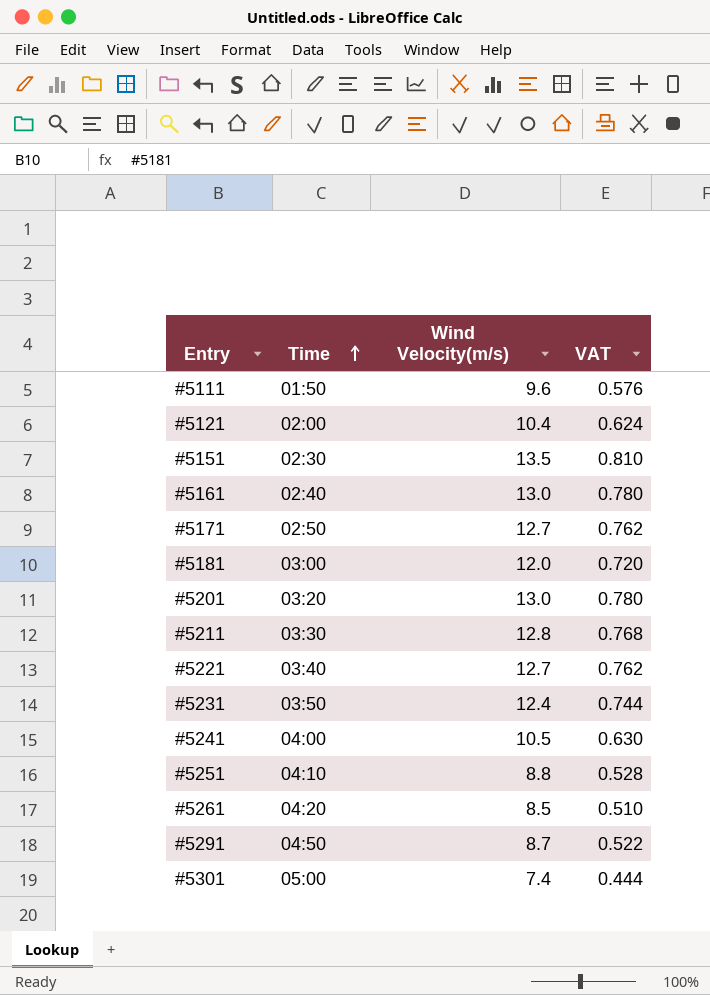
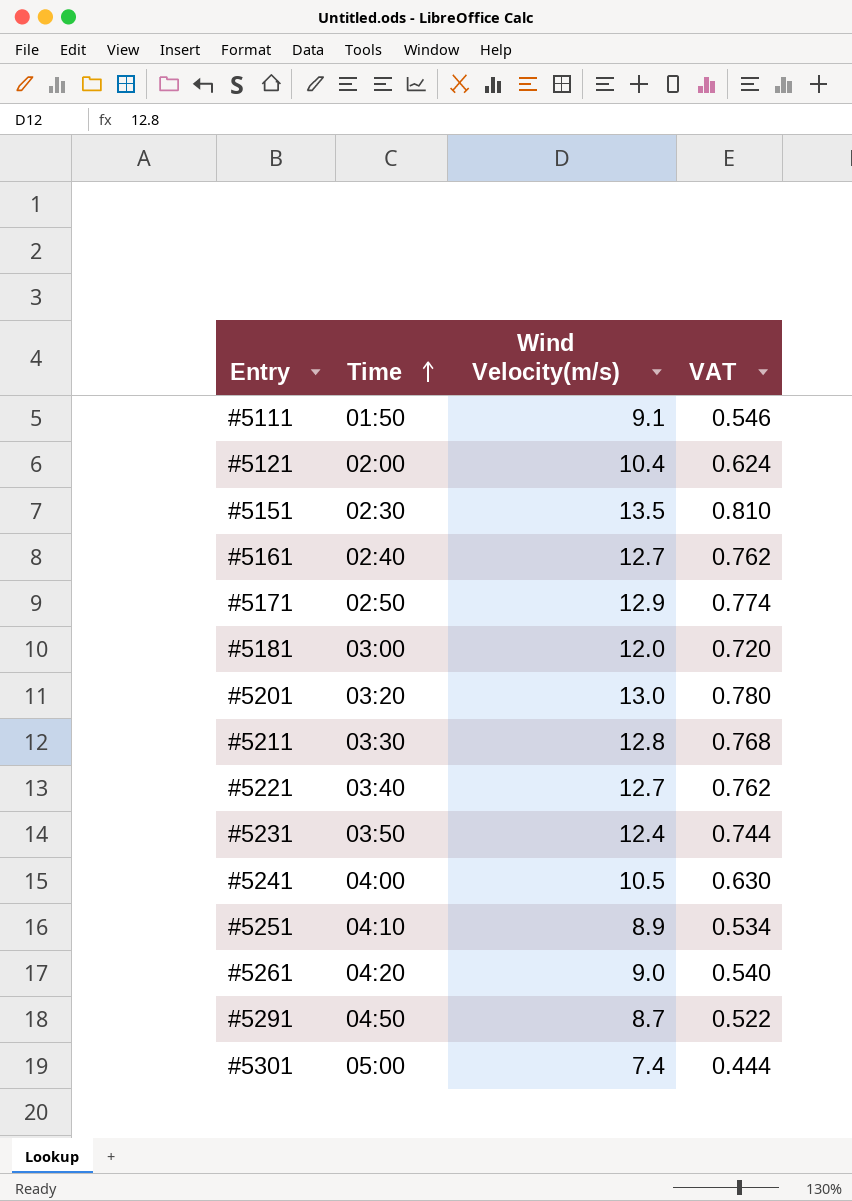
#5111 | Wind Velocity(m/s): 9.6 -> 9.1
#5111 | VAT: 0.576 -> 0.546
#5161 | Wind Velocity(m/s): 13.0 -> 12.7
#5161 | VAT: 0.780 -> 0.762
#5171 | Wind Velocity(m/s): 12.7 -> 12.9
#5171 | VAT: 0.762 -> 0.774
#5251 | Wind Velocity(m/s): 8.8 -> 8.9
#5251 | VAT: 0.528 -> 0.534
#5261 | Wind Velocity(m/s): 8.5 -> 9.0
#5261 | VAT: 0.510 -> 0.540

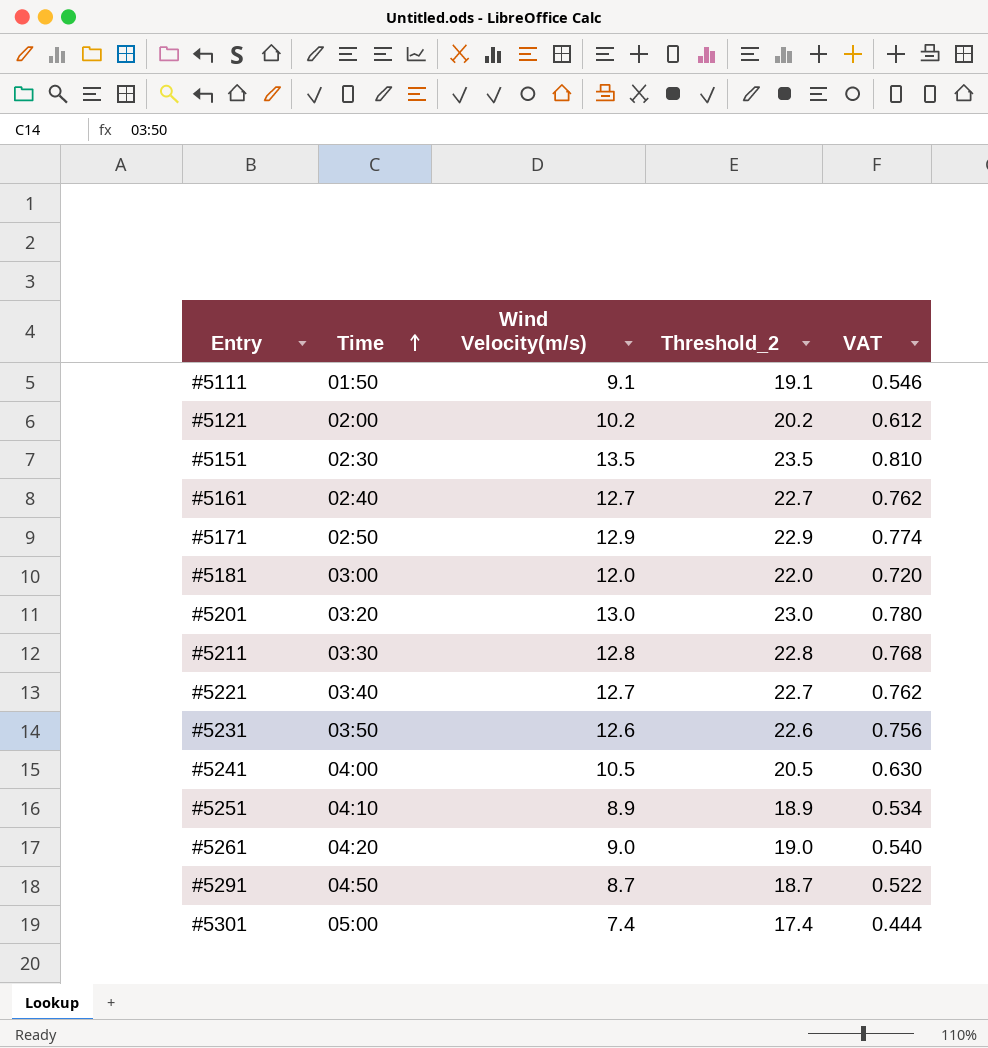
column Threshold_2 | formula: none -> [Wind Velocity(m/s)] + 10
#5121 | Wind Velocity(m/s): 10.4 -> 10.2
#5121 | VAT: 0.624 -> 0.612
#5231 | Wind Velocity(m/s): 12.4 -> 12.6
#5231 | VAT: 0.744 -> 0.756

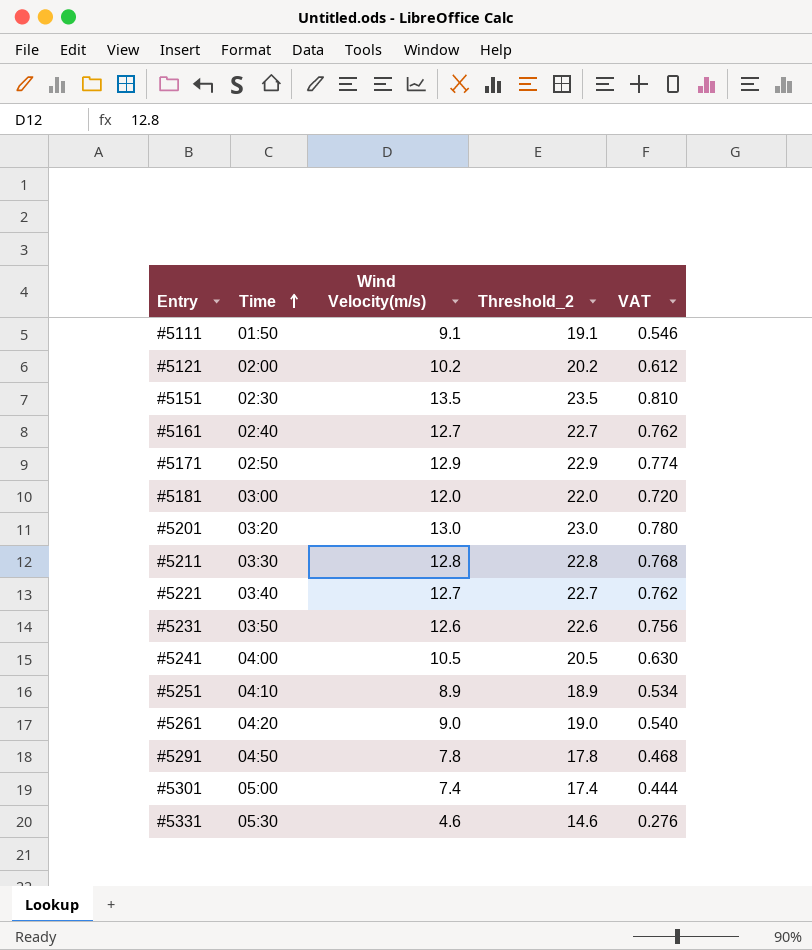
#5291 | Wind Velocity(m/s): 8.7 -> 7.8
#5291 | Threshold_2: 18.7 -> 17.8
#5291 | VAT: 0.522 -> 0.468
row #5331: none -> 05:30 | 4.6 | 14.6 | 0.276

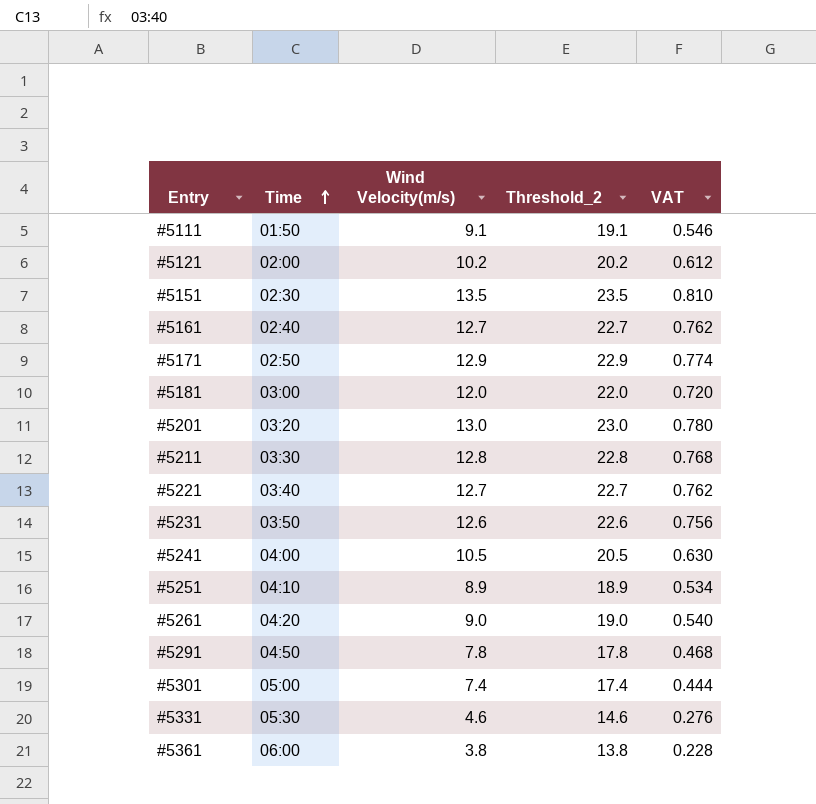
row #5361: none -> 06:00 | 3.8 | 13.8 | 0.228

